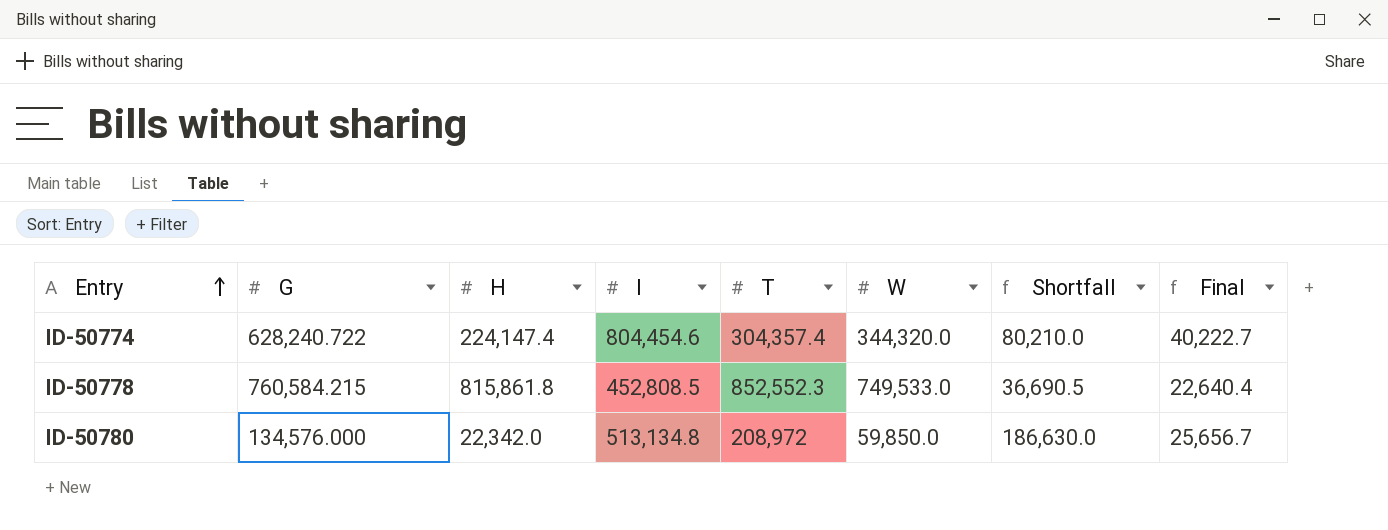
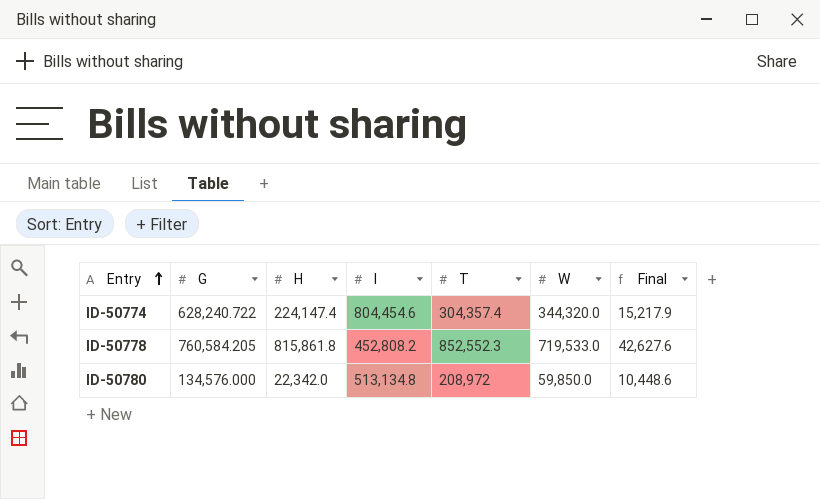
column Shortfall | formula: [T] - [H] -> none
column Final | formula: [I] * 0.05 -> [T] * 0.05
ID-50778 | G: 760,584.215 -> 760,584.205
ID-50778 | I: 452,808.5 -> 452,808.2
ID-50778 | W: 749,533.0 -> 719,533.0

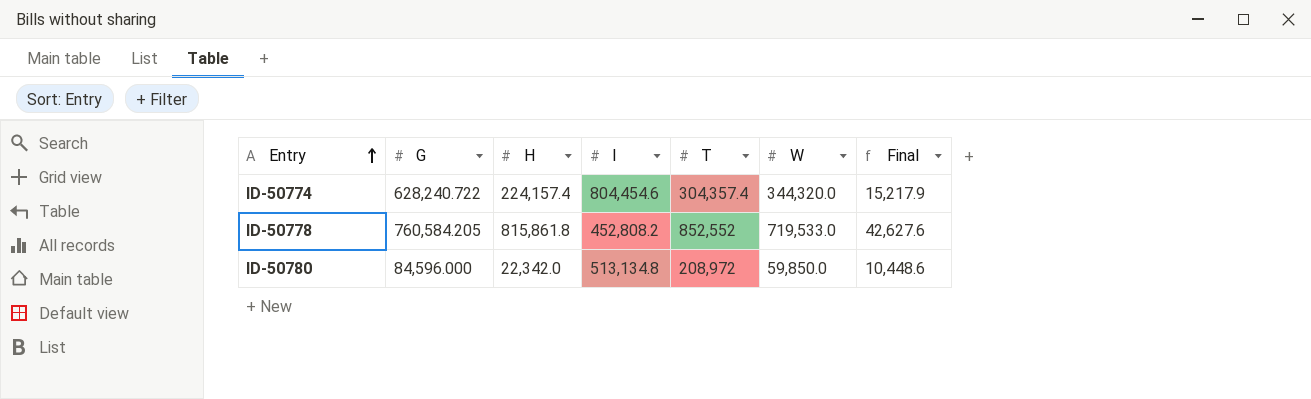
ID-50774 | H: 224,147.4 -> 224,157.4
ID-50778 | T: 852,552.3 -> 852,552
ID-50780 | G: 134,576.000 -> 84,596.000

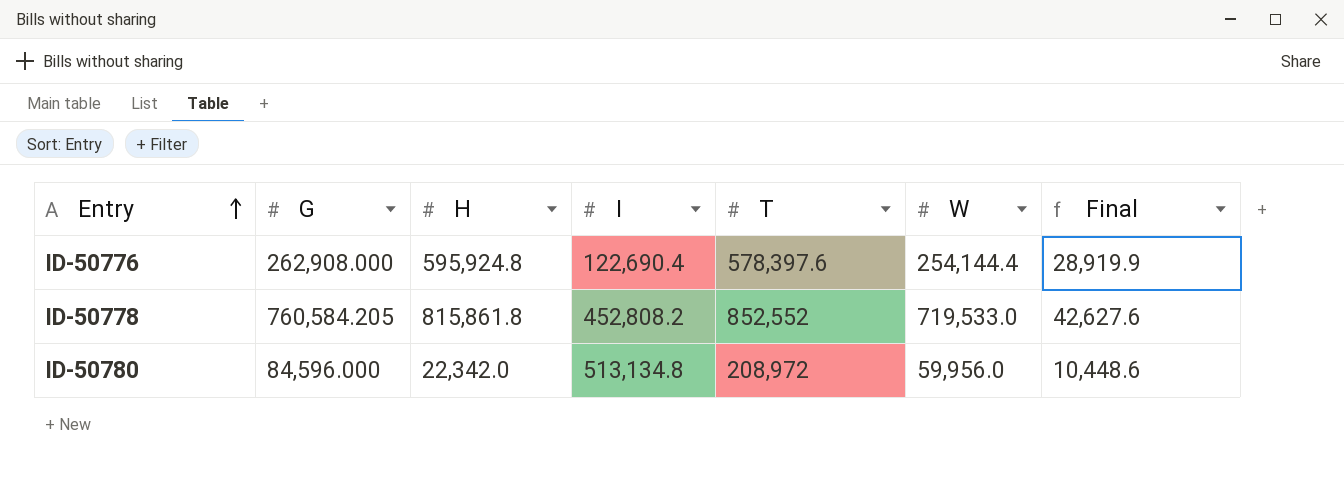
row ID-50774: 628,240.722 | 224,157.4 | 804,454.6 | 304,357.4 | 344,320.0 | 15,217.9 -> none
row ID-50776: none -> 262,908.000 | 595,924.8 | 122,690.4 | 578,397.6 | 254,144.4 | 28,919.9
ID-50780 | W: 59,850.0 -> 59,956.0

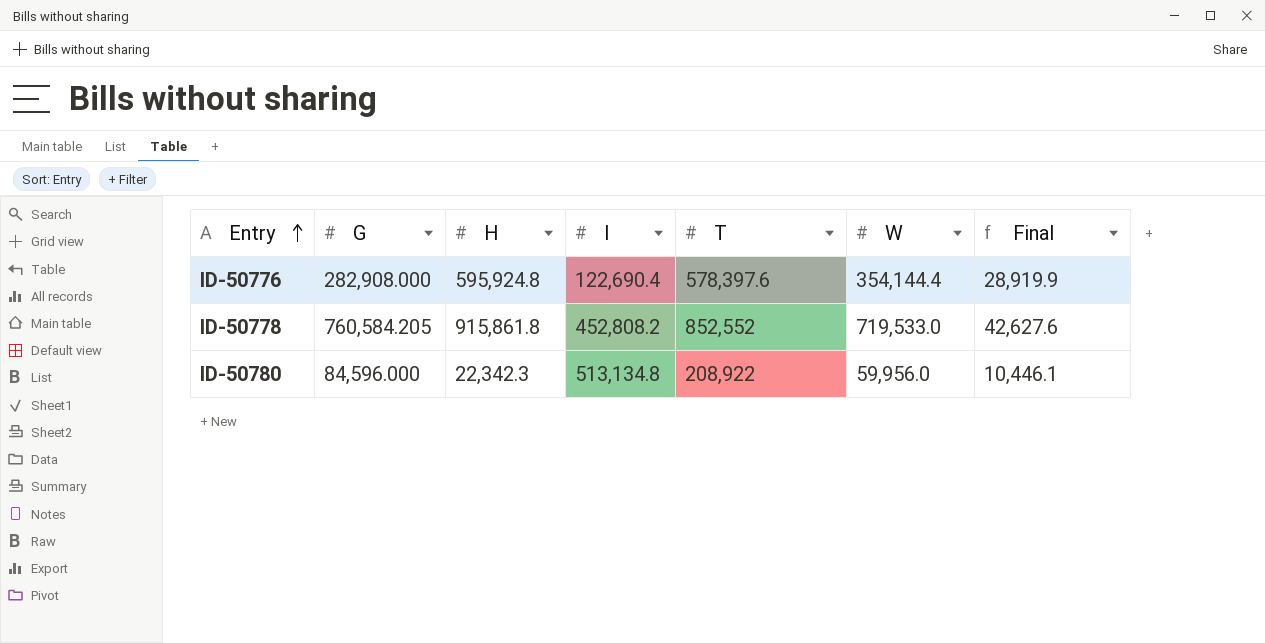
ID-50776 | G: 262,908.000 -> 282,908.000
ID-50776 | W: 254,144.4 -> 354,144.4
ID-50778 | H: 815,861.8 -> 915,861.8
ID-50780 | H: 22,342.0 -> 22,342.3
ID-50780 | T: 208,972 -> 208,922
ID-50780 | Final: 10,448.6 -> 10,446.1

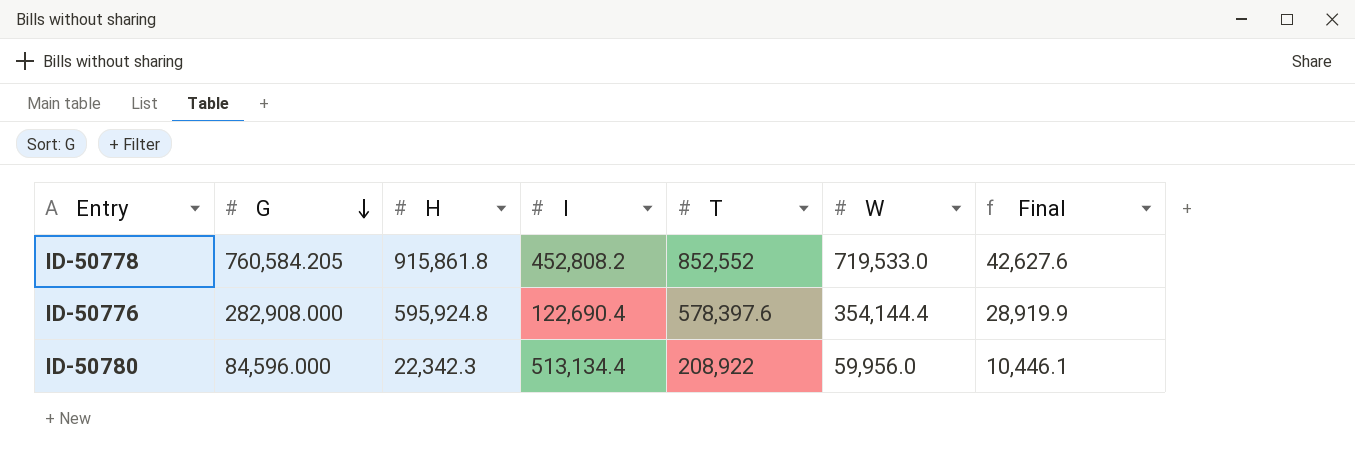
row order: Entry ascending -> G descending
ID-50780 | I: 513,134.8 -> 513,134.4

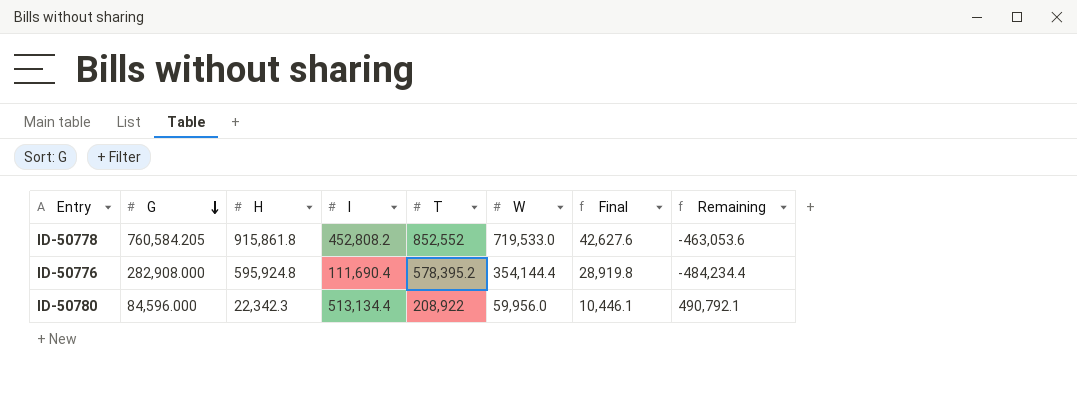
column Remaining | formula: none -> [I] - [H]
ID-50776 | I: 122,690.4 -> 111,690.4
ID-50776 | T: 578,397.6 -> 578,395.2
ID-50776 | Final: 28,919.9 -> 28,919.8

